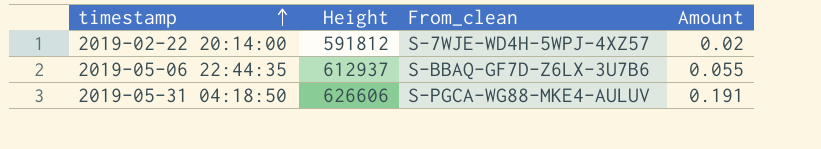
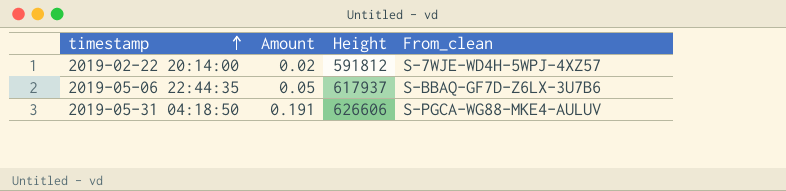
column Amount | position: 4 -> 2
2019-05-06 22:44:35 | Amount: 0.055 -> 0.05
2019-05-06 22:44:35 | Height: 612937 -> 617937

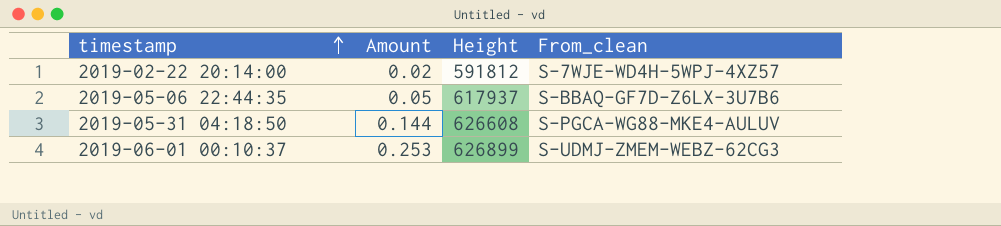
2019-05-31 04:18:50 | Amount: 0.191 -> 0.144
2019-05-31 04:18:50 | Height: 626606 -> 626608
row 2019-06-01 00:10:37: none -> 0.253 | 626899 | S-UDMJ-ZMEM-WEBZ-62CG3

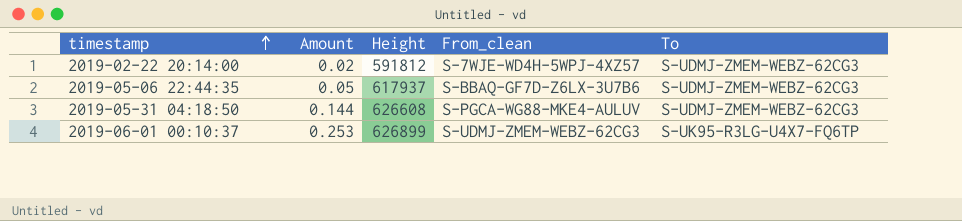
column To | position: none -> 5

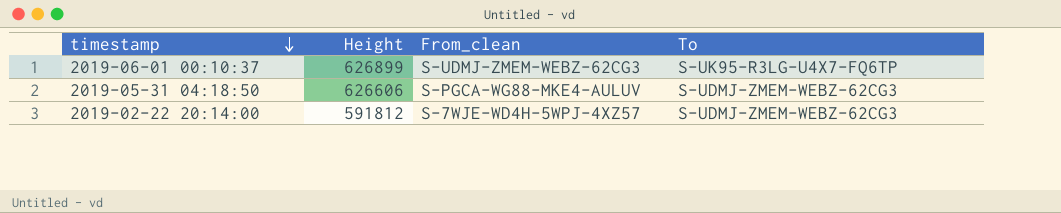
row order: timestamp ascending -> timestamp descending
column Amount | position: 2 -> none
row 2019-05-06 22:44:35: 0.05 | 617937 | S-BBAQ-GF7D-Z6LX-3U7B6 | S-UDMJ-ZMEM-WEBZ-62CG3 -> none
2019-05-31 04:18:50 | Height: 626608 -> 626606

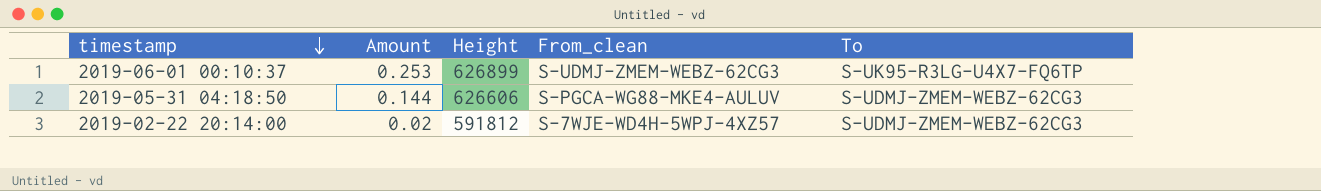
column Amount | position: none -> 2

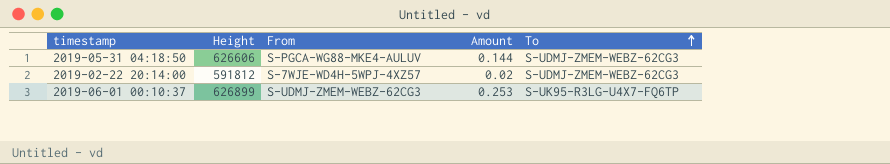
row order: timestamp descending -> To ascending
column name: From_clean -> From
column Amount | position: 2 -> 4

